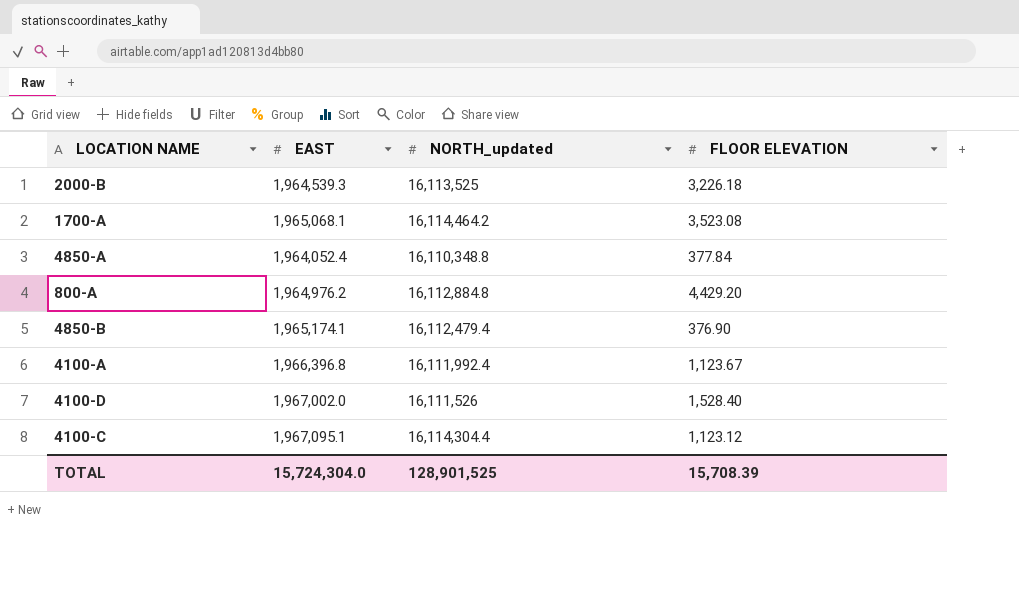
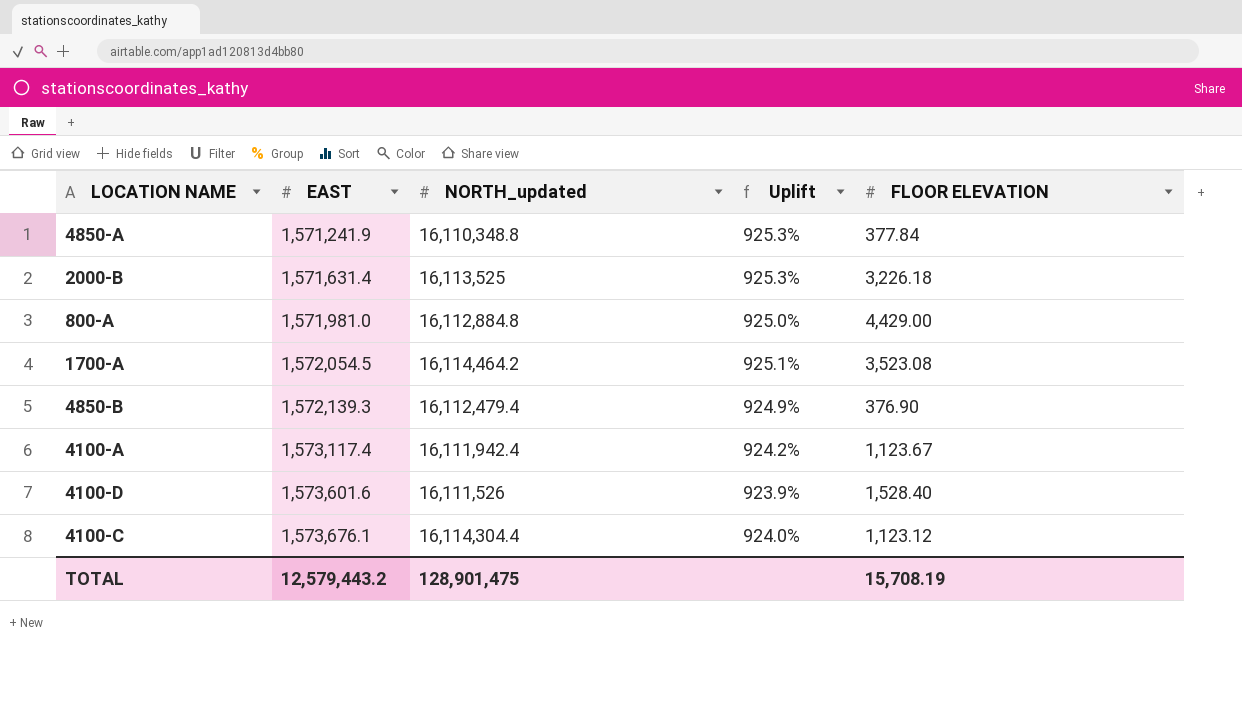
row order: none -> EAST ascending
column Uplift | formula: none -> ([NORTH_updated] - [EAST]) / [EAST]
4850-A | EAST: 1,964,052.4 -> 1,571,241.9
2000-B | EAST: 1,964,539.3 -> 1,571,631.4
800-A | EAST: 1,964,976.2 -> 1,571,981.0
800-A | FLOOR ELEVATION: 4,429.20 -> 4,429.00
1700-A | EAST: 1,965,068.1 -> 1,572,054.5
4850-B | EAST: 1,965,174.1 -> 1,572,139.3
4100-A | EAST: 1,966,396.8 -> 1,573,117.4
4100-A | NORTH_updated: 16,111,992.4 -> 16,111,942.4
4100-D | EAST: 1,967,002.0 -> 1,573,601.6
4100-C | EAST: 1,967,095.1 -> 1,573,676.1
TOTAL | EAST: 15,724,304.0 -> 12,579,443.2
TOTAL | NORTH_updated: 128,901,525 -> 128,901,475
TOTAL | FLOOR ELEVATION: 15,708.39 -> 15,708.19

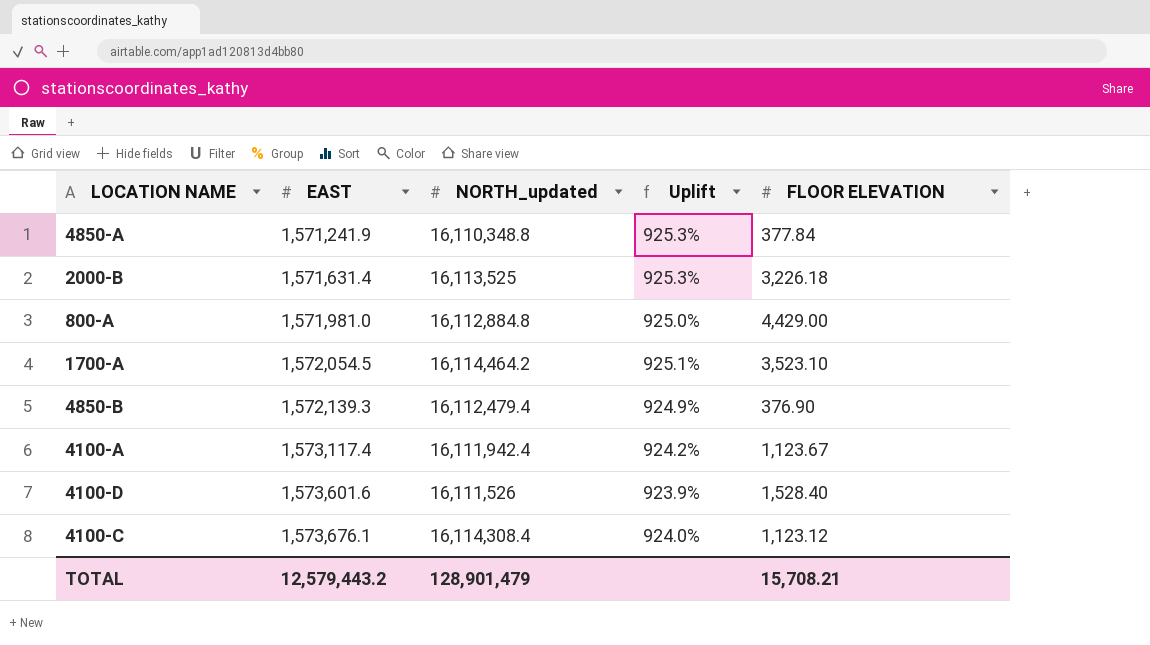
1700-A | FLOOR ELEVATION: 3,523.08 -> 3,523.10
4100-C | NORTH_updated: 16,114,304.4 -> 16,114,308.4
TOTAL | NORTH_updated: 128,901,475 -> 128,901,479
TOTAL | FLOOR ELEVATION: 15,708.19 -> 15,708.21

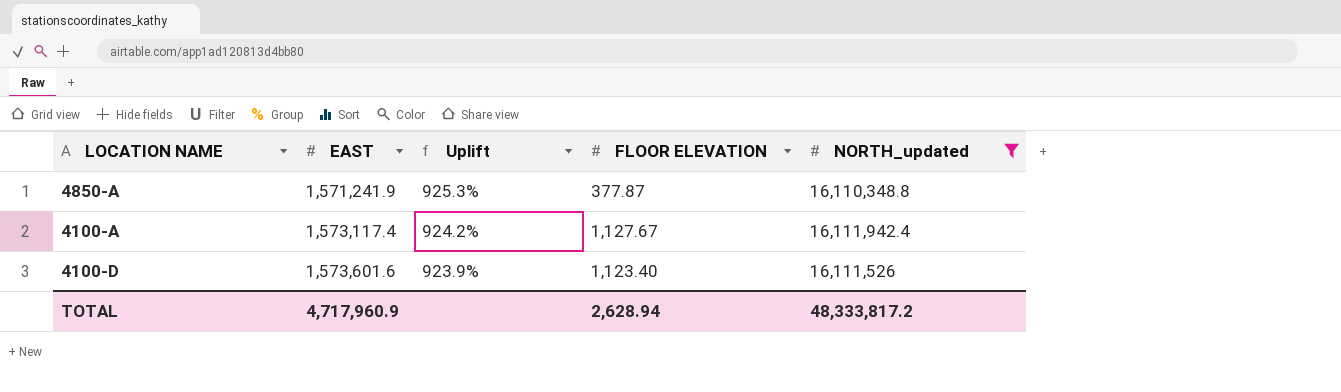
filter: none -> NORTH_updated <= 16,111,942.4
column NORTH_updated | position: 3 -> 5
4850-A | FLOOR ELEVATION: 377.84 -> 377.87
4100-A | FLOOR ELEVATION: 1,123.67 -> 1,127.67
4100-D | FLOOR ELEVATION: 1,528.40 -> 1,123.40
TOTAL | EAST: 12,579,443.2 -> 4,717,960.9
TOTAL | FLOOR ELEVATION: 15,708.21 -> 2,628.94
TOTAL | NORTH_updated: 128,901,479 -> 48,333,817.2

